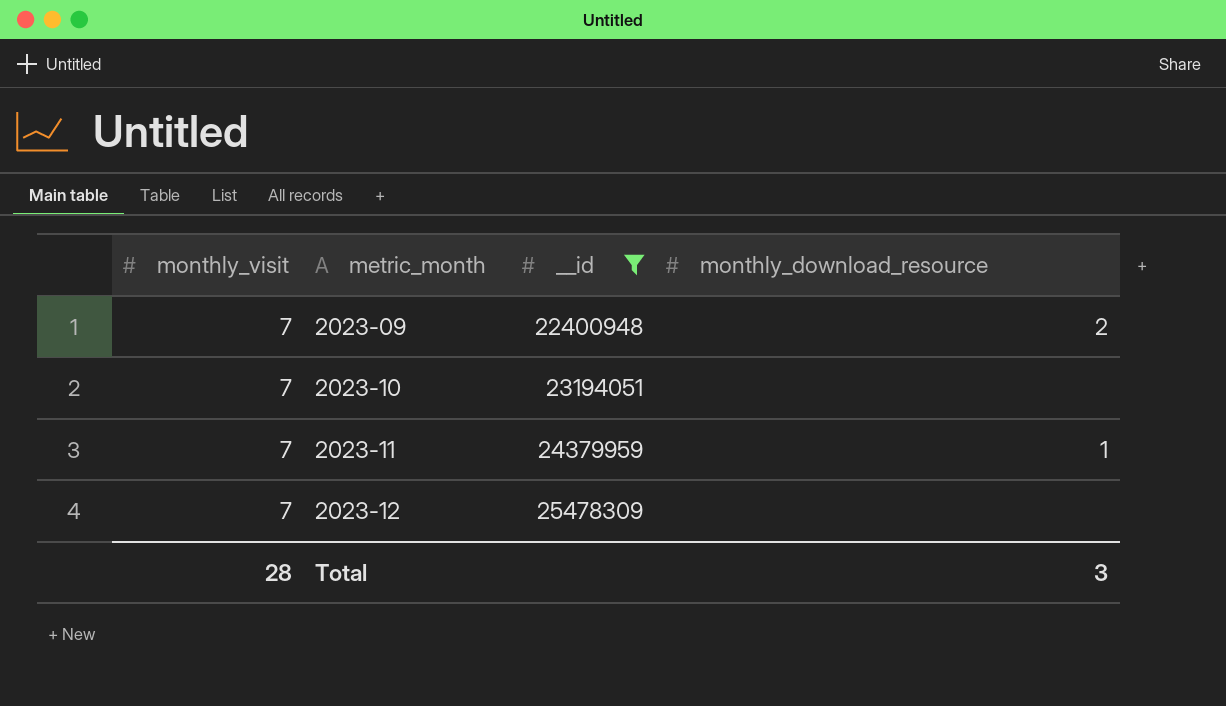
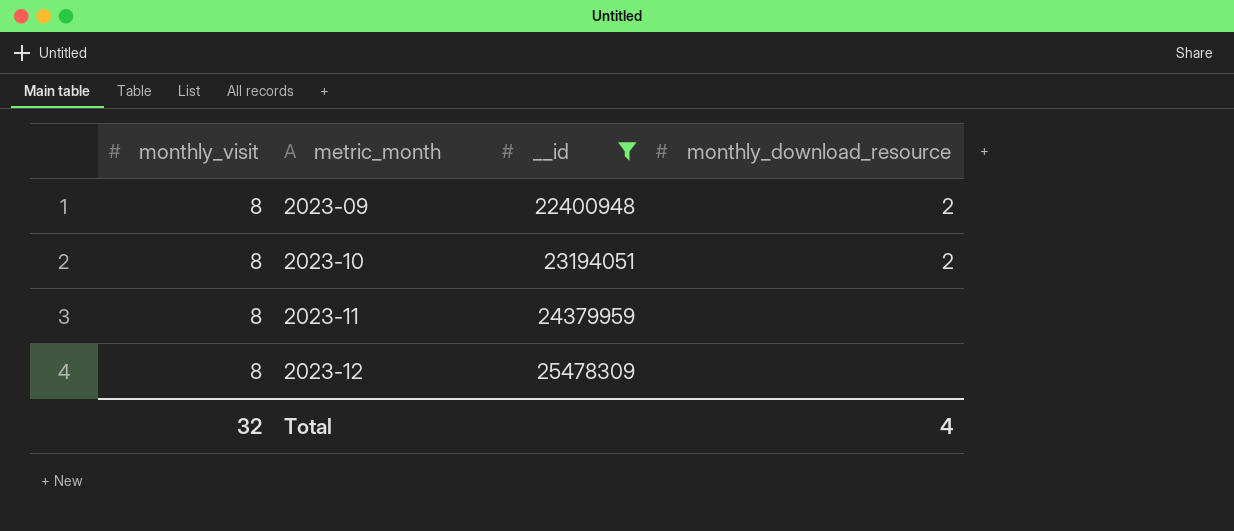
2023-09 | monthly_visit: 7 -> 8
2023-10 | monthly_visit: 7 -> 8
2023-10 | monthly_download_resource: none -> 2
2023-11 | monthly_visit: 7 -> 8
2023-11 | monthly_download_resource: 1 -> none
2023-12 | monthly_visit: 7 -> 8
Total | monthly_visit: 28 -> 32
Total | monthly_download_resource: 3 -> 4

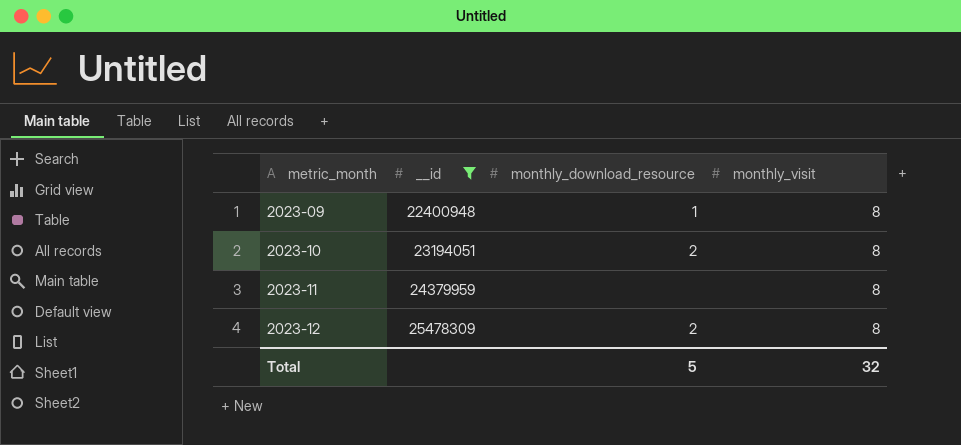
column monthly_visit | position: 1 -> 4
2023-09 | monthly_download_resource: 2 -> 1
2023-12 | monthly_download_resource: none -> 2
Total | monthly_download_resource: 4 -> 5

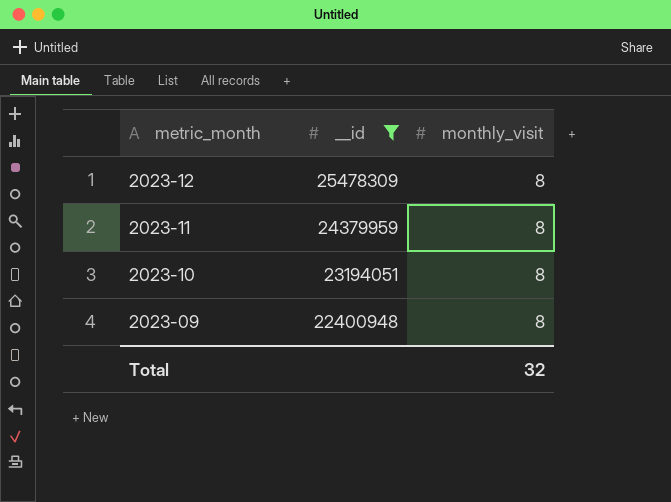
row order: metric_month ascending -> metric_month descending
column monthly_download_resource | position: 3 -> none

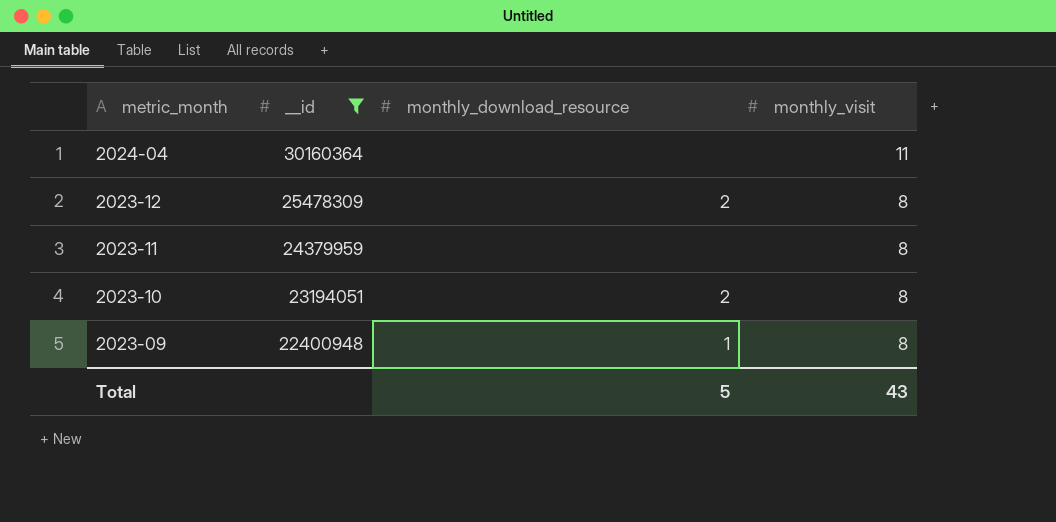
column monthly_download_resource | position: none -> 3
row 2024-04: none -> 30160364 | none | 11
Total | monthly_visit: 32 -> 43

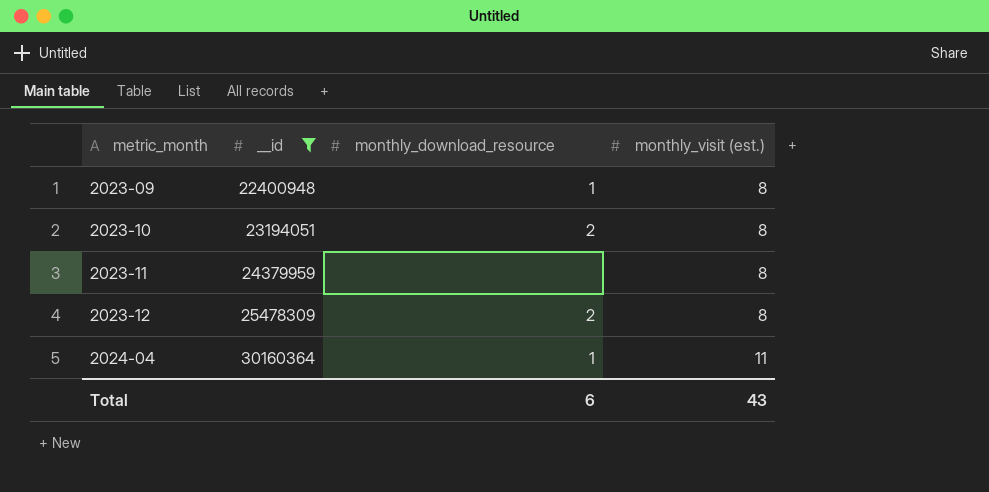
row order: metric_month descending -> metric_month ascending
column name: monthly_visit -> monthly_visit (est.)
2024-04 | monthly_download_resource: none -> 1
Total | monthly_download_resource: 5 -> 6

